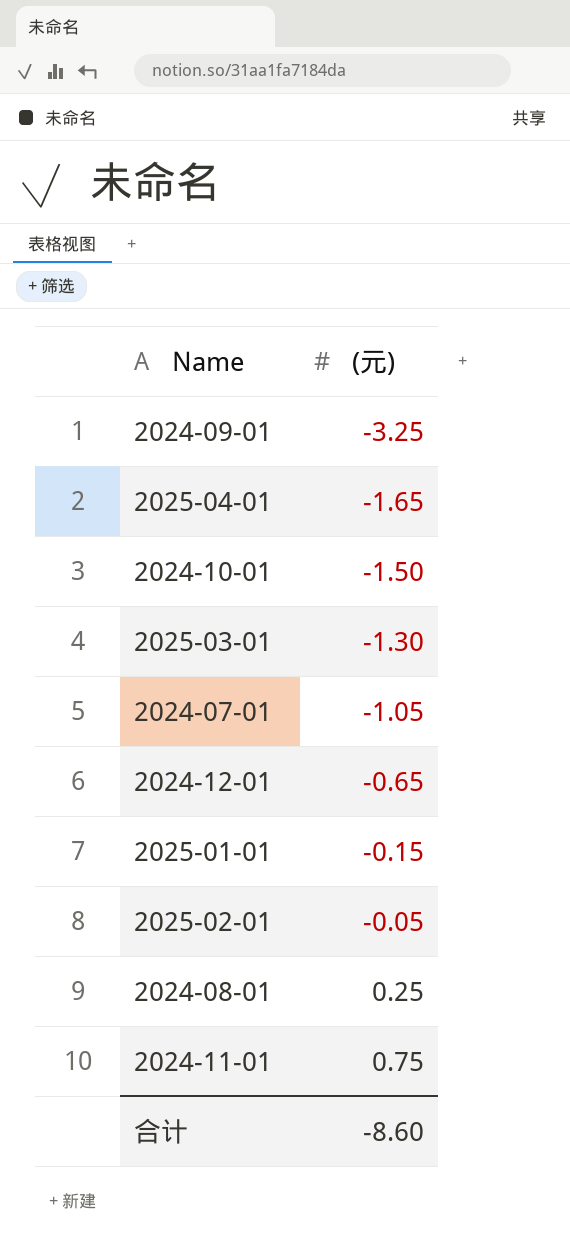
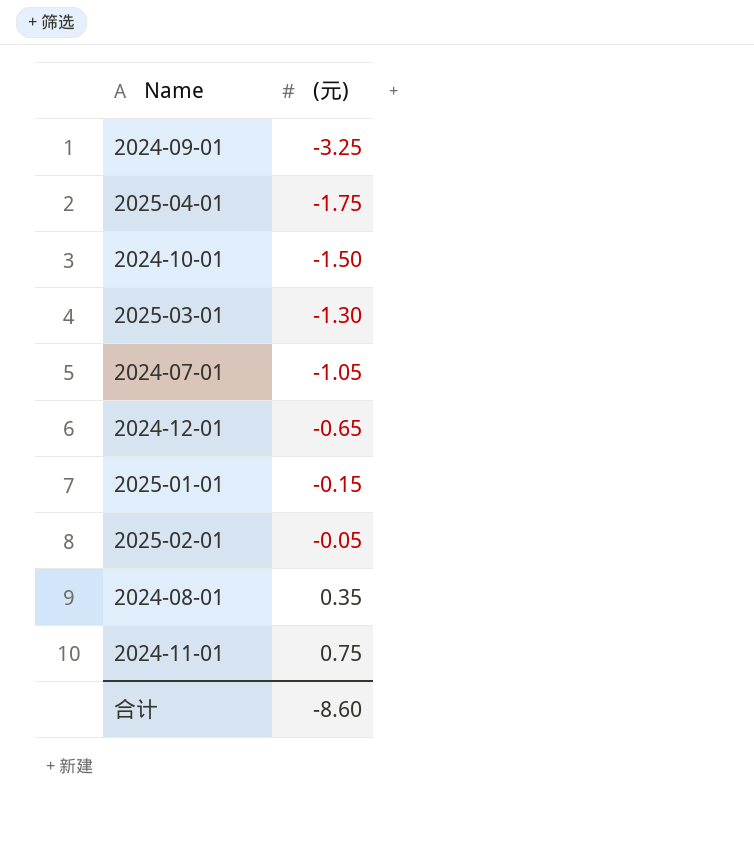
2025-04-01 | (元): -1.65 -> -1.75
2024-08-01 | (元): 0.25 -> 0.35

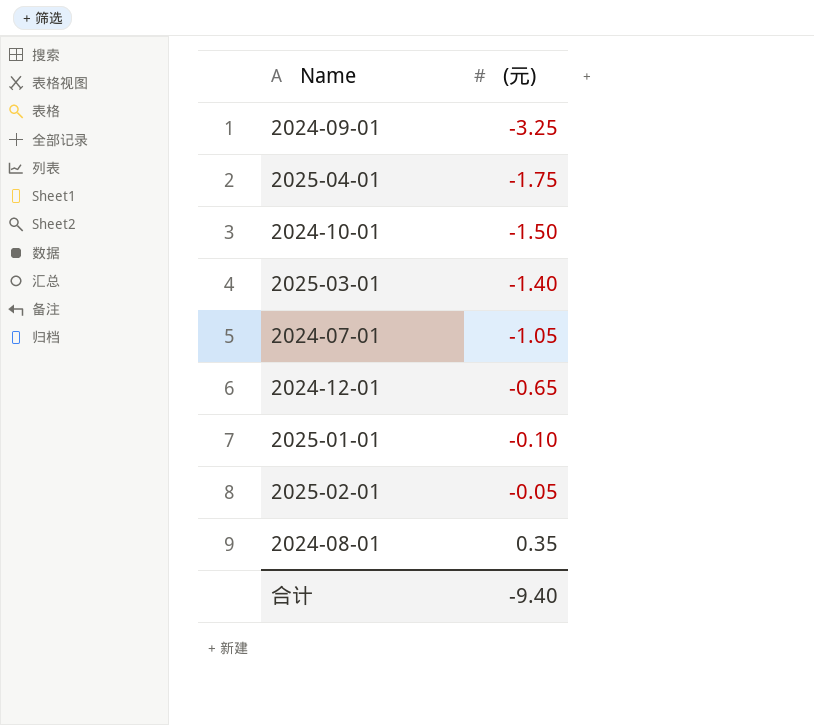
row 2024-11-01: 0.75 -> none
2025-03-01 | (元): -1.30 -> -1.40
2025-01-01 | (元): -0.15 -> -0.10
合计 | (元): -8.60 -> -9.40

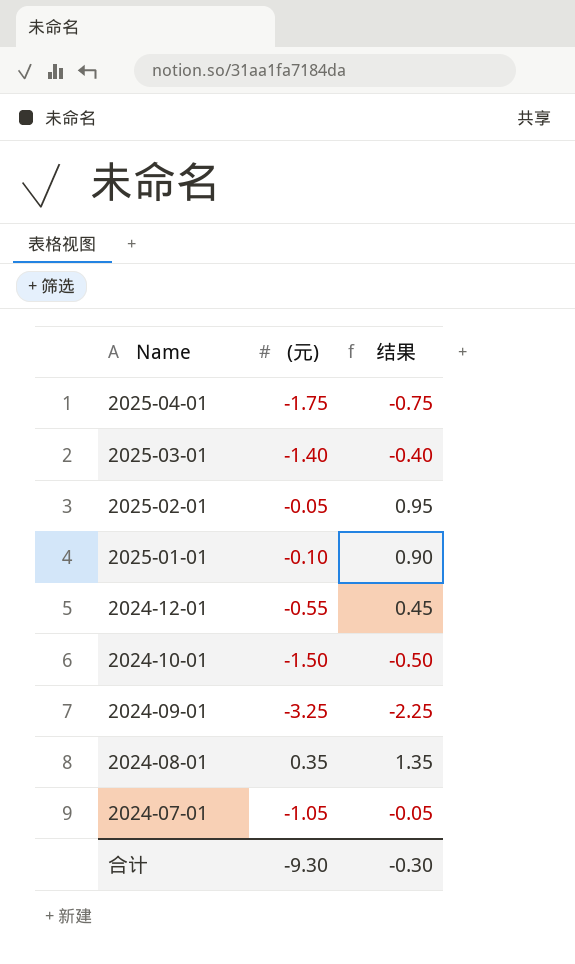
row order: (元) ascending -> Name descending
column 结果 | formula: none -> [(元)] + 1
2024-12-01 | (元): -0.65 -> -0.55
合计 | (元): -9.40 -> -9.30

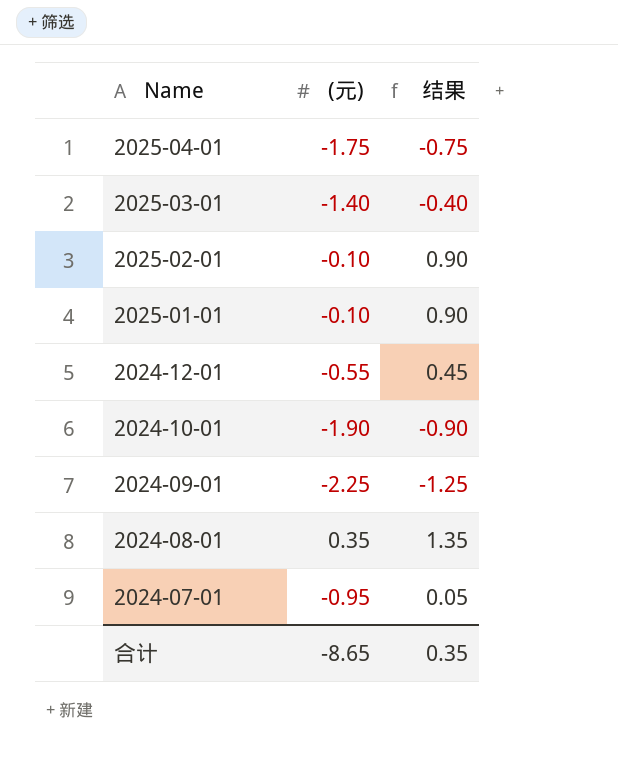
2025-02-01 | (元): -0.05 -> -0.10
2025-02-01 | 结果: 0.95 -> 0.90
2024-10-01 | (元): -1.50 -> -1.90
2024-10-01 | 结果: -0.50 -> -0.90
2024-09-01 | (元): -3.25 -> -2.25
2024-09-01 | 结果: -2.25 -> -1.25
2024-07-01 | (元): -1.05 -> -0.95
2024-07-01 | 结果: -0.05 -> 0.05
合计 | (元): -9.30 -> -8.65
合计 | 结果: -0.30 -> 0.35

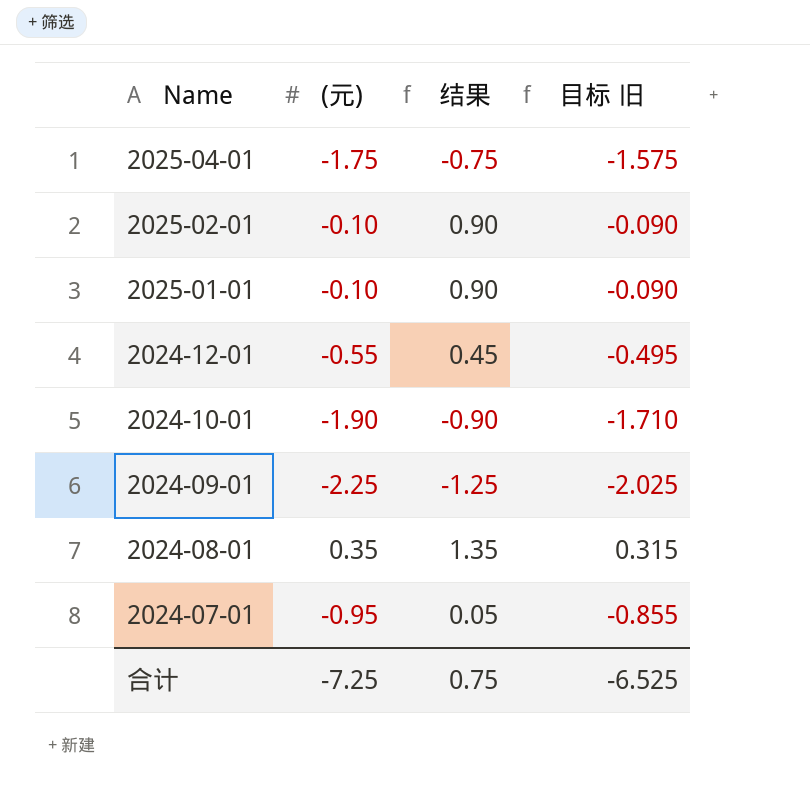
column 目标 旧 | formula: none -> [(元)] * 0.9
row 2025-03-01: -1.40 | -0.40 -> none
合计 | (元): -8.65 -> -7.25
合计 | 结果: 0.35 -> 0.75

